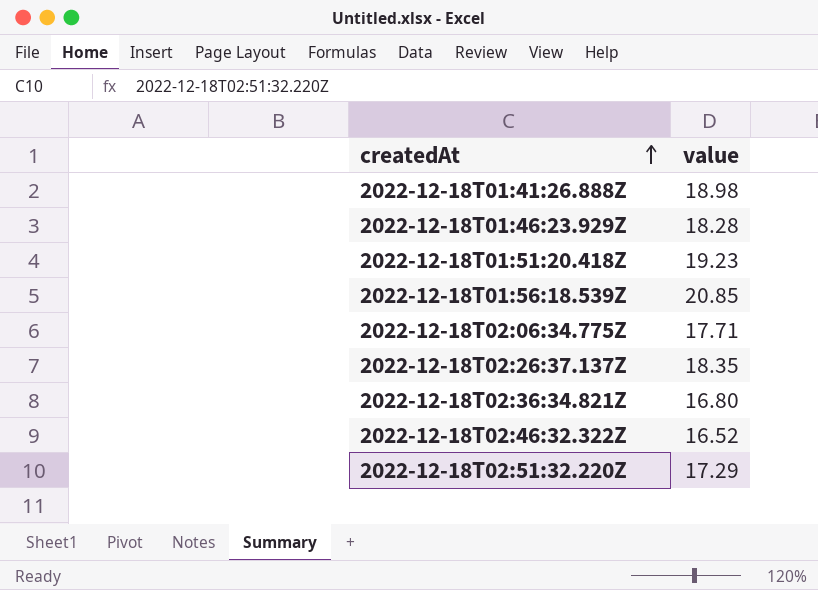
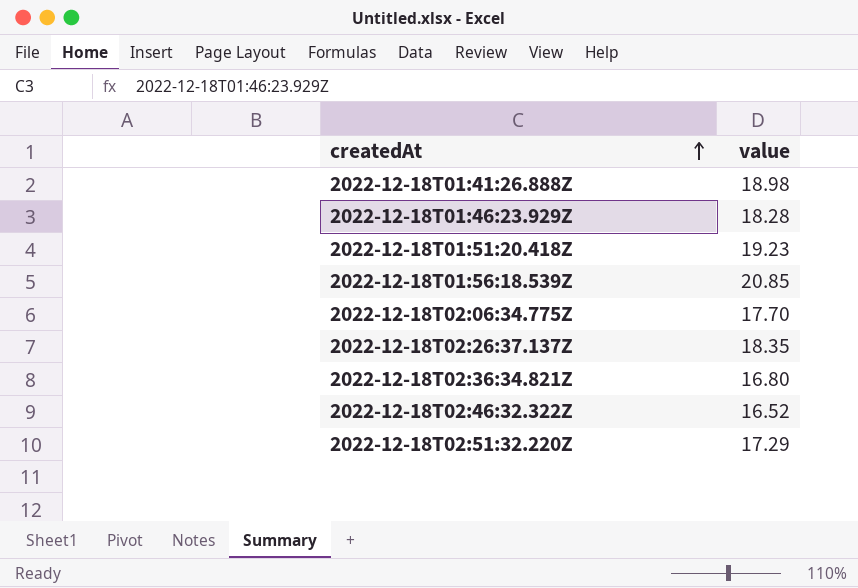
2022-12-18T02:06:34.775Z | value: 17.71 -> 17.70

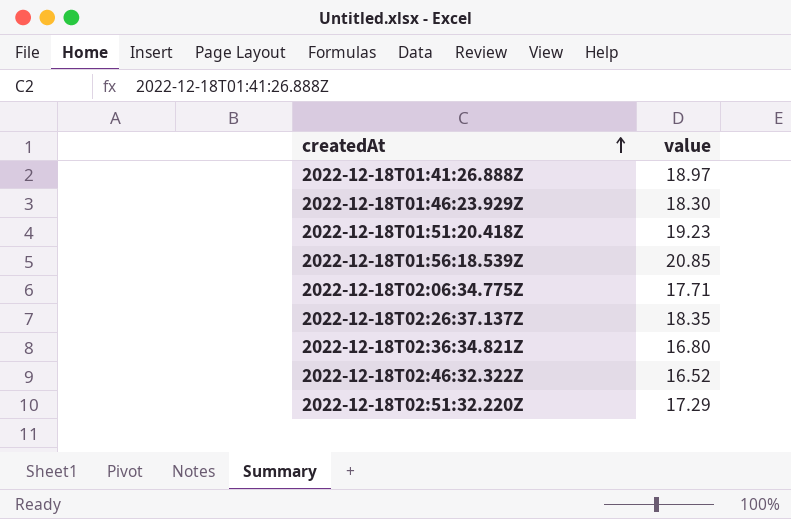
2022-12-18T01:41:26.888Z | value: 18.98 -> 18.97
2022-12-18T01:46:23.929Z | value: 18.28 -> 18.30
2022-12-18T02:06:34.775Z | value: 17.70 -> 17.71

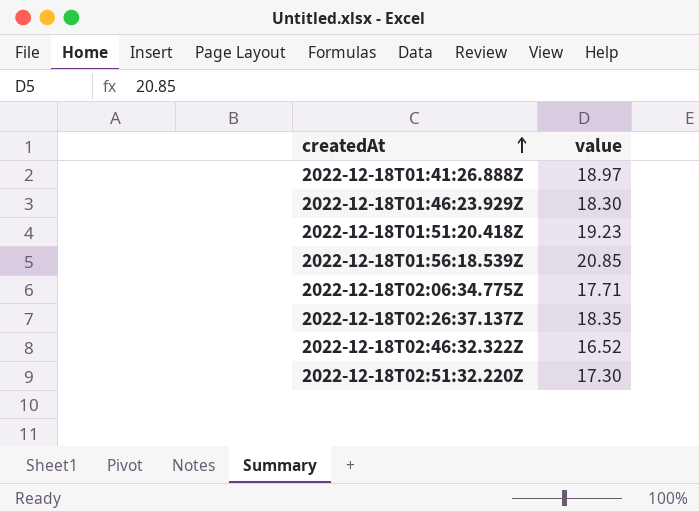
row 2022-12-18T02:36:34.821Z: 16.80 -> none
2022-12-18T02:51:32.220Z | value: 17.29 -> 17.30

